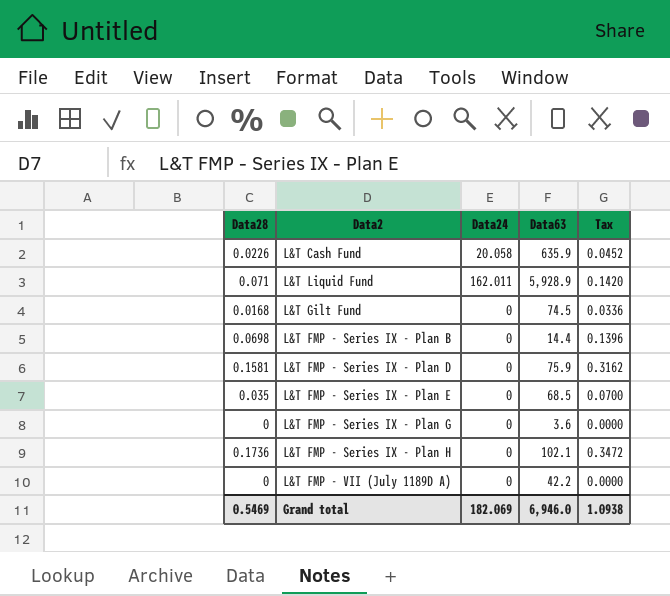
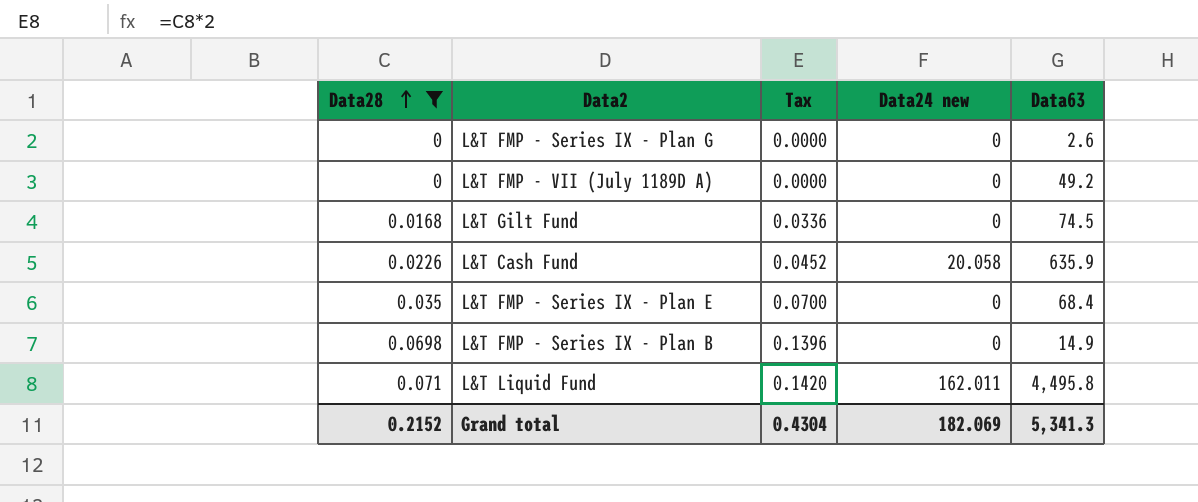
filter: none -> Data28 <= 0.071
row order: none -> Data28 ascending
column Tax | position: 5 -> 3
column name: Data24 -> Data24 new
L&T FMP - Series IX - Plan G | Data63: 3.6 -> 2.6
L&T FMP - VII (July 1189D A) | Data63: 42.2 -> 49.2
L&T FMP - Series IX - Plan E | Data63: 68.5 -> 68.4
L&T FMP - Series IX - Plan B | Data63: 14.4 -> 14.9
L&T Liquid Fund | Data63: 5,928.9 -> 4,495.8
Grand total | Data28: 0.5469 -> 0.2152
Grand total | Tax: 1.0938 -> 0.4304
Grand total | Data63: 6,946.0 -> 5,341.3

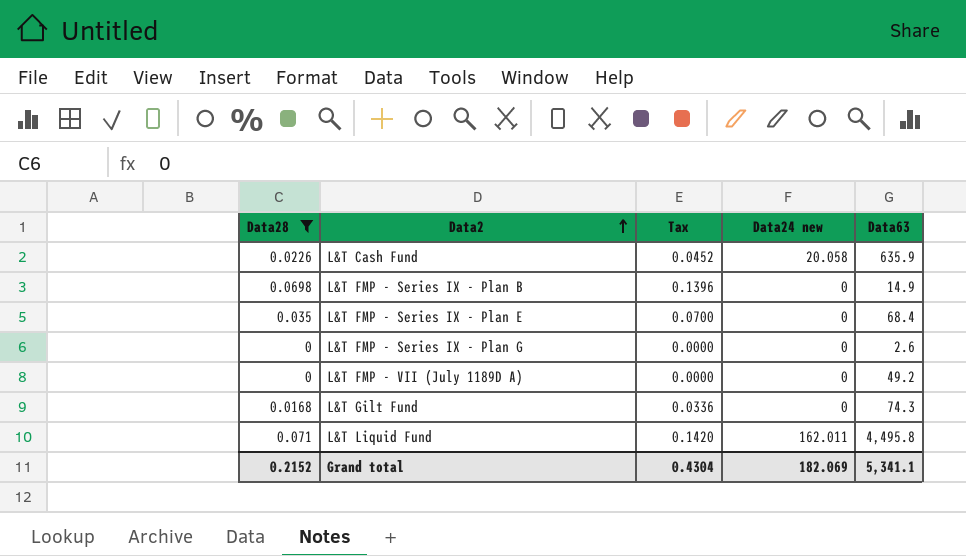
row order: Data28 ascending -> Data2 ascending
L&T Gilt Fund | Data63: 74.5 -> 74.3
Grand total | Data63: 5,341.3 -> 5,341.1

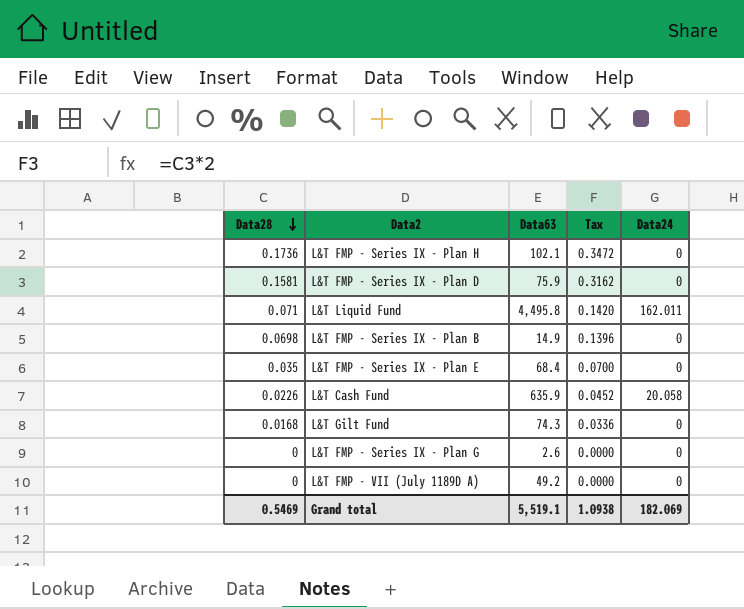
filter: Data28 <= 0.071 -> none
row order: Data2 ascending -> Data28 descending
column Data63 | position: 5 -> 3
column name: Data24 new -> Data24
Grand total | Data28: 0.2152 -> 0.5469
Grand total | Data63: 5,341.1 -> 5,519.1
Grand total | Tax: 0.4304 -> 1.0938

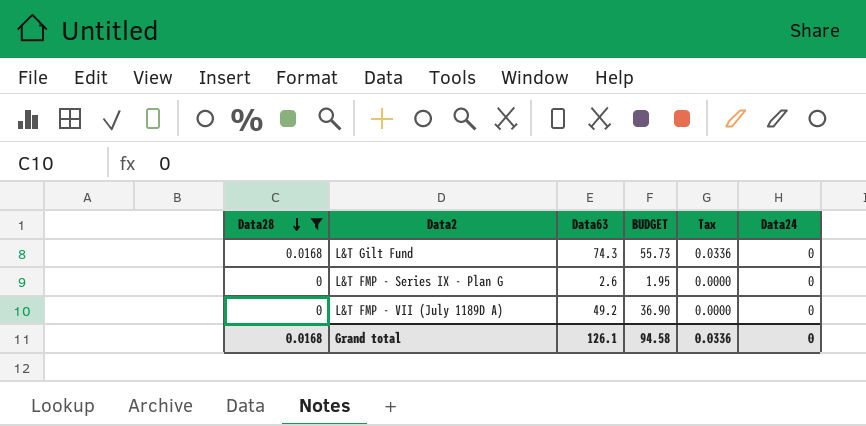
filter: none -> Data28 <= 0.0168
column BUDGET | formula: none -> [Data63] * 0.75
Grand total | Data28: 0.5469 -> 0.0168
Grand total | Data63: 5,519.1 -> 126.1
Grand total | Tax: 1.0938 -> 0.0336
Grand total | Data24: 182.069 -> 0

